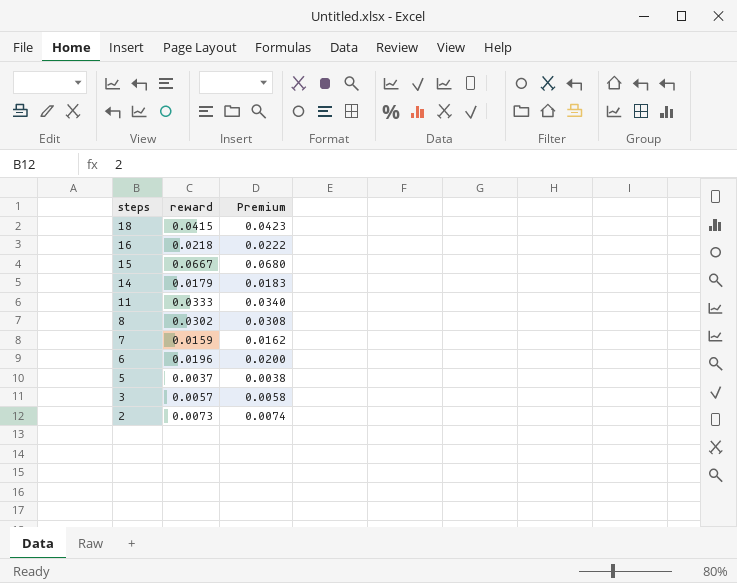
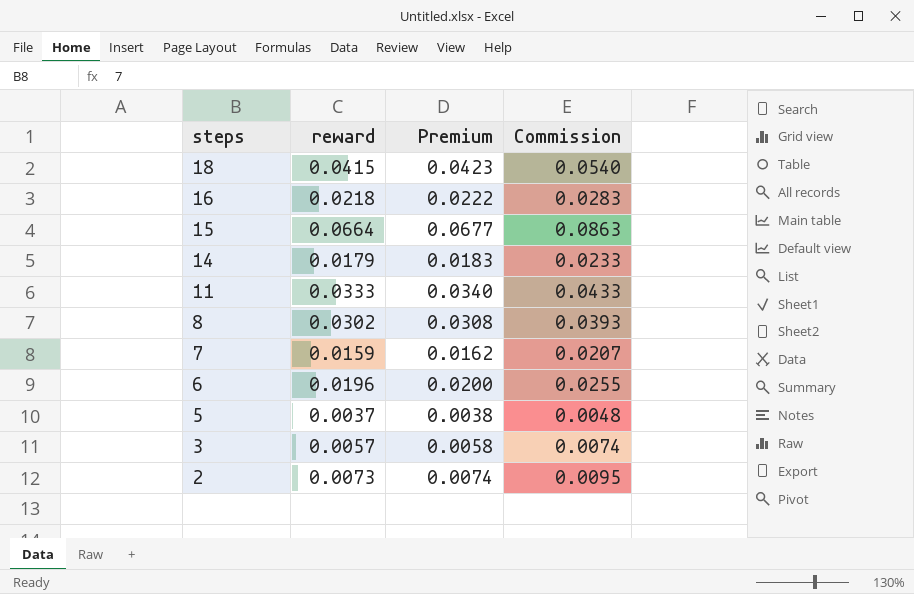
column Commission | formula: none -> [reward] * 1.3
15 | reward: 0.0667 -> 0.0664
15 | Premium: 0.0680 -> 0.0677

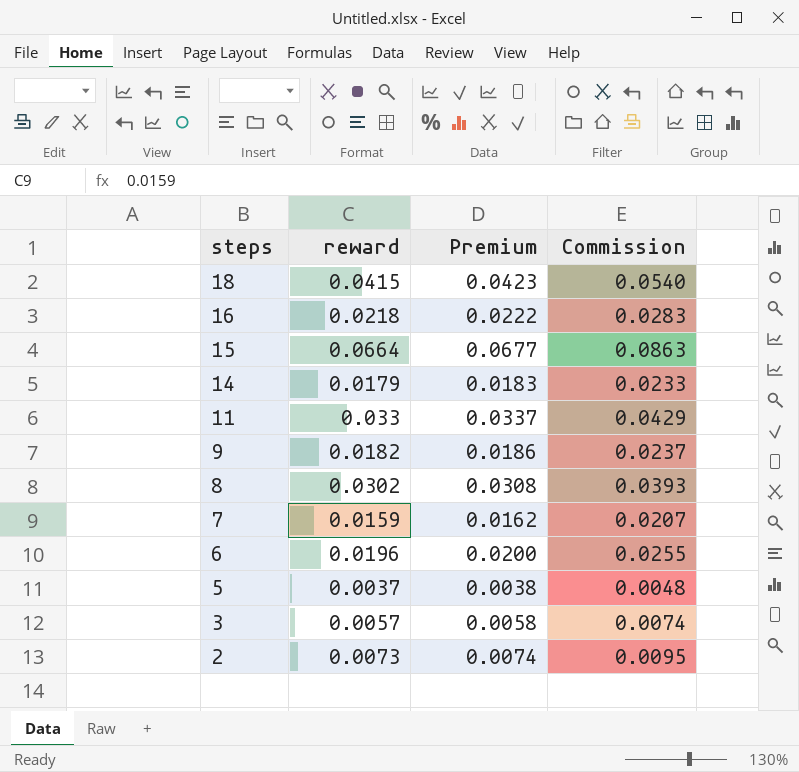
11 | reward: 0.0333 -> 0.033
11 | Premium: 0.0340 -> 0.0337
11 | Commission: 0.0433 -> 0.0429
row 9: none -> 0.0182 | 0.0186 | 0.0237

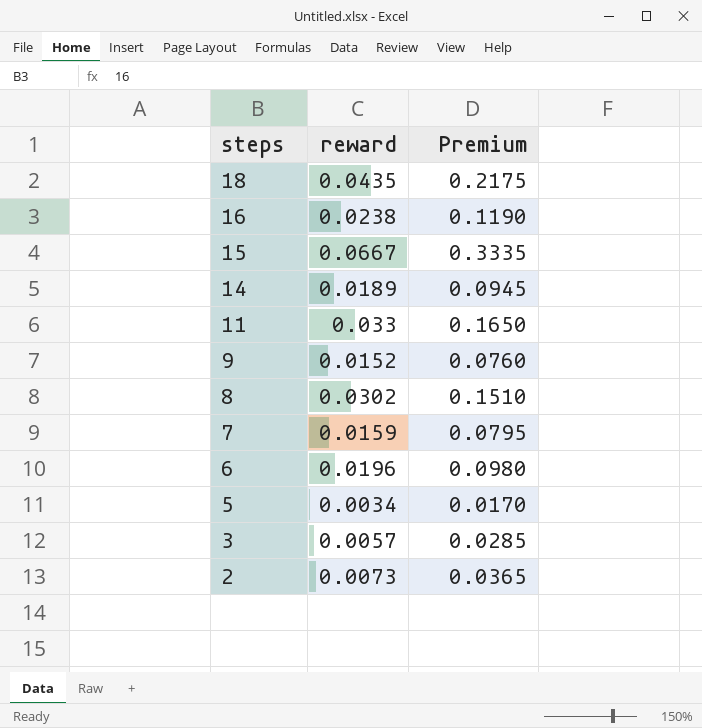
column Commission | formula: [reward] * 1.3 -> none
column Premium | formula: [reward] * 1.02 -> [reward] * 5
18 | reward: 0.0415 -> 0.0435
16 | reward: 0.0218 -> 0.0238
15 | reward: 0.0664 -> 0.0667
14 | reward: 0.0179 -> 0.0189
9 | reward: 0.0182 -> 0.0152
5 | reward: 0.0037 -> 0.0034

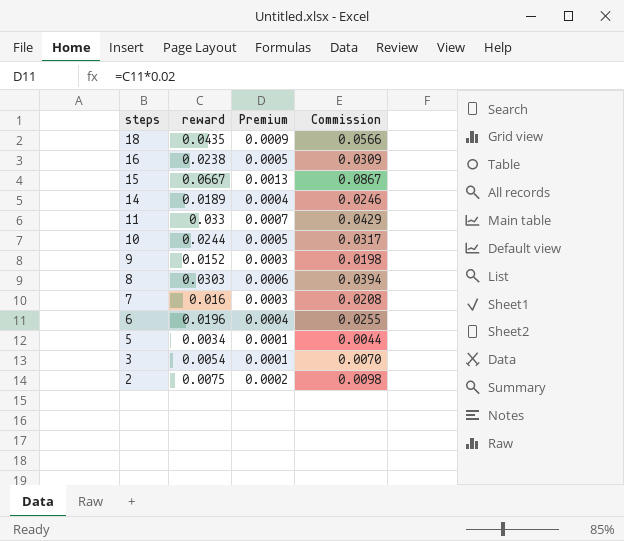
column Premium | formula: [reward] * 5 -> [reward] * 0.02
column Commission | formula: none -> [reward] * 1.3
row 10: none -> 0.0244 | 0.0005 | 0.0317
8 | reward: 0.0302 -> 0.0303
7 | reward: 0.0159 -> 0.016
3 | reward: 0.0057 -> 0.0054
2 | reward: 0.0073 -> 0.0075

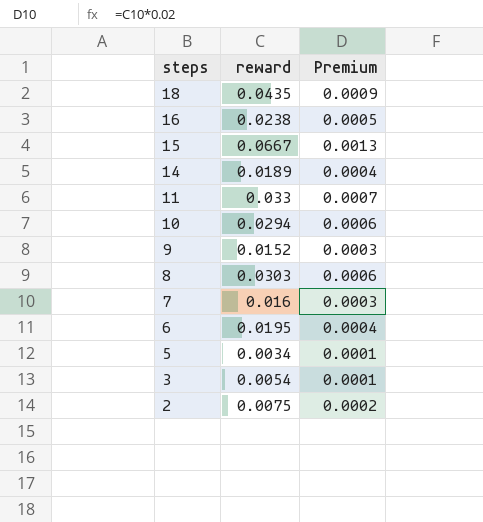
column Commission | formula: [reward] * 1.3 -> none
10 | reward: 0.0244 -> 0.0294
10 | Premium: 0.0005 -> 0.0006
6 | reward: 0.0196 -> 0.0195

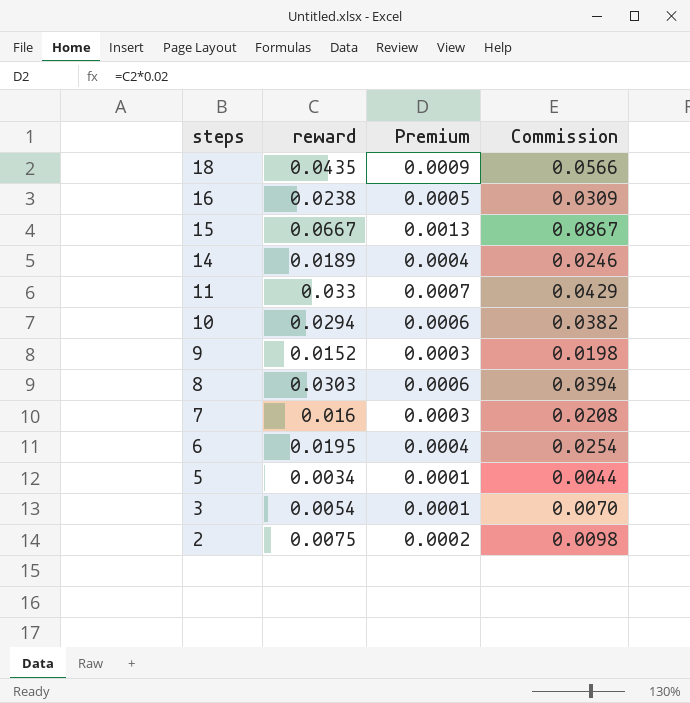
column Commission | formula: none -> [reward] * 1.3

